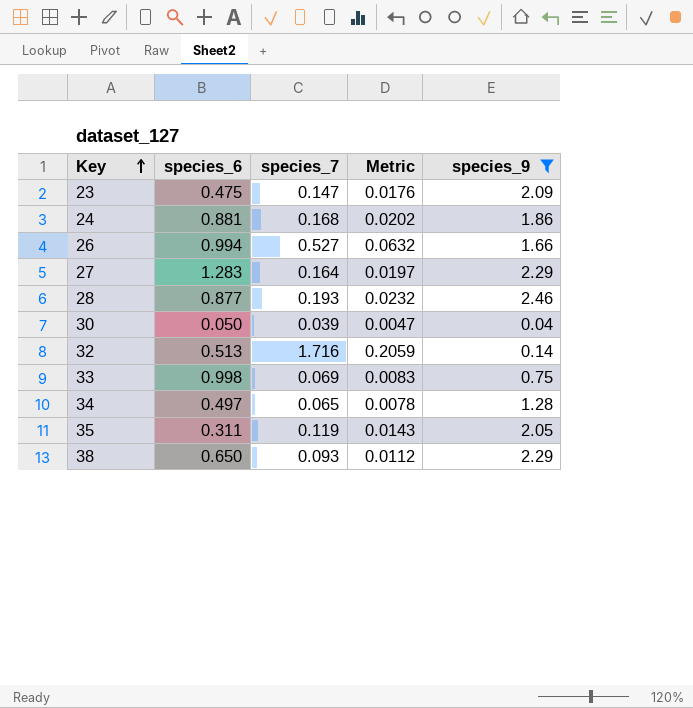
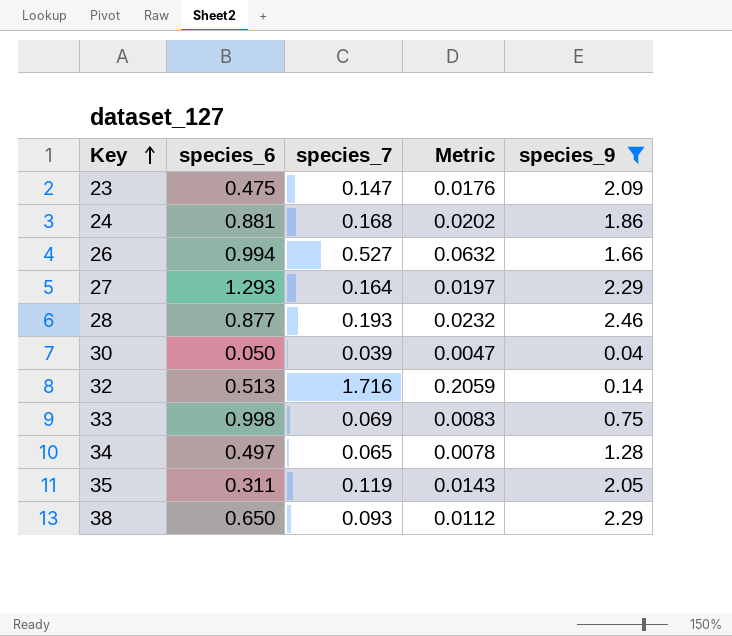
27 | species_6: 1.283 -> 1.293

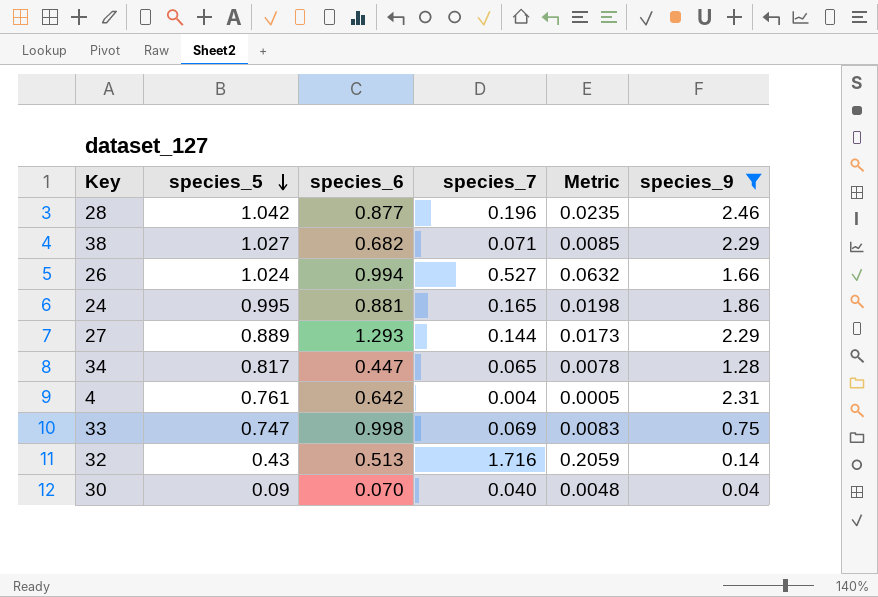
row order: Key ascending -> species_5 descending
column species_5 | position: none -> 2
row 23: 0.475 | 0.147 | 0.0176 | 2.09 -> none
row 35: 0.311 | 0.119 | 0.0143 | 2.05 -> none
28 | species_7: 0.193 -> 0.196
28 | Metric: 0.0232 -> 0.0235
38 | species_6: 0.650 -> 0.682
38 | species_7: 0.093 -> 0.071
38 | Metric: 0.0112 -> 0.0085
24 | species_7: 0.168 -> 0.165
24 | Metric: 0.0202 -> 0.0198
27 | species_7: 0.164 -> 0.144
27 | Metric: 0.0197 -> 0.0173
34 | species_6: 0.497 -> 0.447
row 4: none -> 0.761 | 0.642 | 0.004 | 0.0005 | 2.31
30 | species_6: 0.050 -> 0.070
30 | species_7: 0.039 -> 0.040
30 | Metric: 0.0047 -> 0.0048

